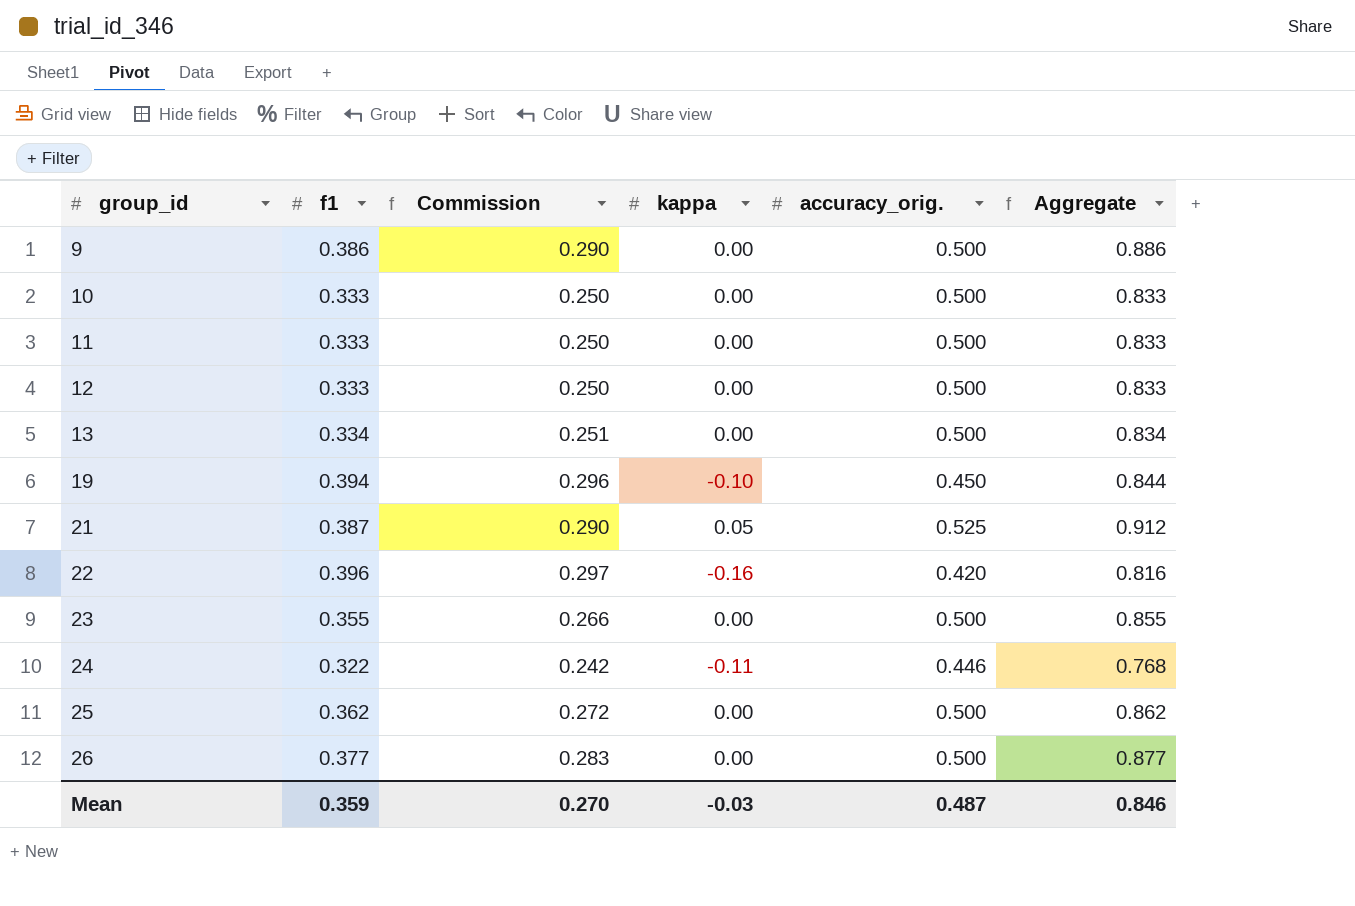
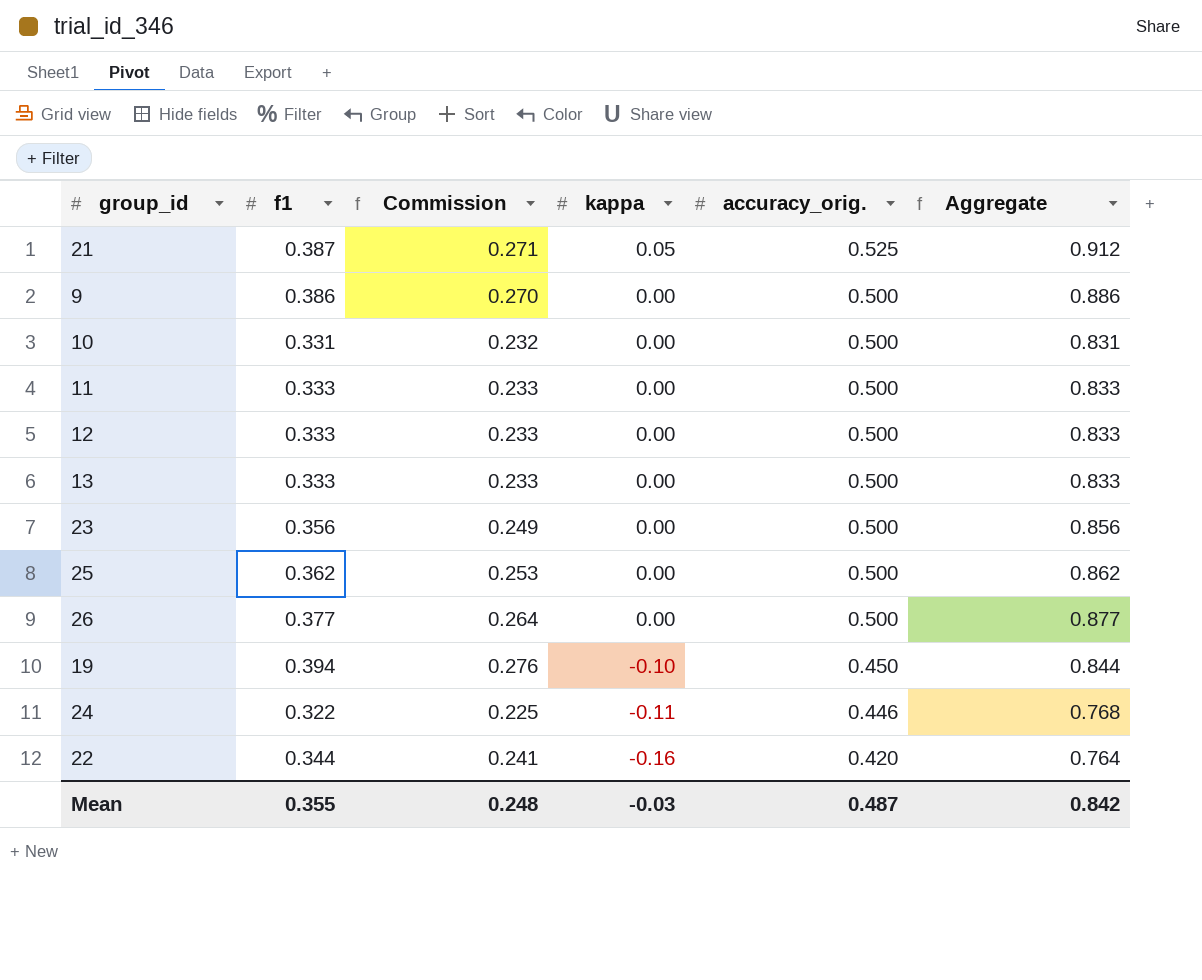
row order: group_id ascending -> kappa descending
column Commission | formula: [f1] * 0.75 -> [f1] * 0.7
10 | f1: 0.333 -> 0.331
10 | Aggregate: 0.833 -> 0.831
13 | f1: 0.334 -> 0.333
13 | Aggregate: 0.834 -> 0.833
23 | f1: 0.355 -> 0.356
23 | Aggregate: 0.855 -> 0.856
22 | f1: 0.396 -> 0.344
22 | Aggregate: 0.816 -> 0.764
Mean | f1: 0.359 -> 0.355
Mean | Commission: 0.270 -> 0.248
Mean | Aggregate: 0.846 -> 0.842

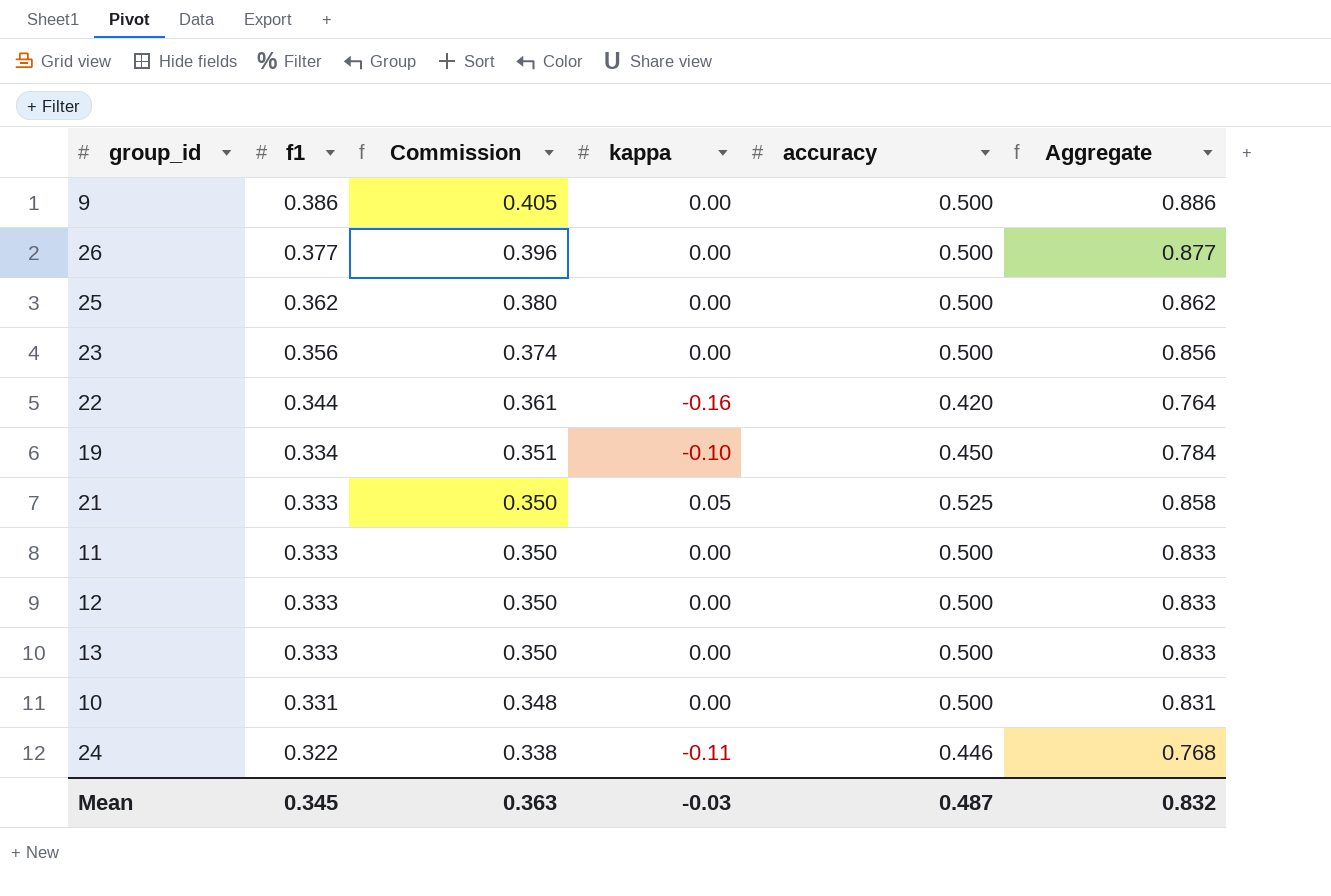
row order: kappa descending -> f1 descending
column Commission | formula: [f1] * 0.7 -> [f1] * 1.05
column name: accuracy_orig. -> accuracy
19 | f1: 0.394 -> 0.334
19 | Aggregate: 0.844 -> 0.784
21 | f1: 0.387 -> 0.333
21 | Aggregate: 0.912 -> 0.858
Mean | f1: 0.355 -> 0.345
Mean | Commission: 0.248 -> 0.363
Mean | Aggregate: 0.842 -> 0.832

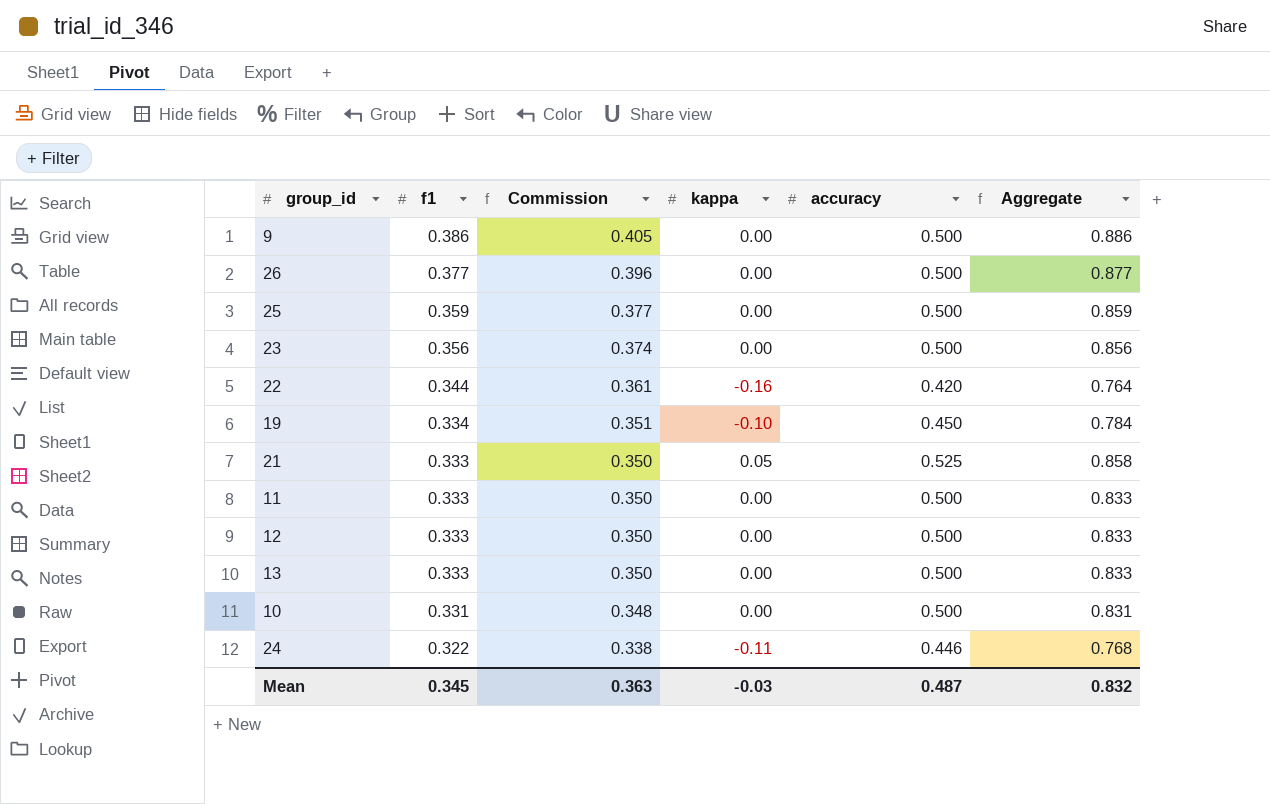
25 | f1: 0.362 -> 0.359
25 | Commission: 0.380 -> 0.377
25 | Aggregate: 0.862 -> 0.859

